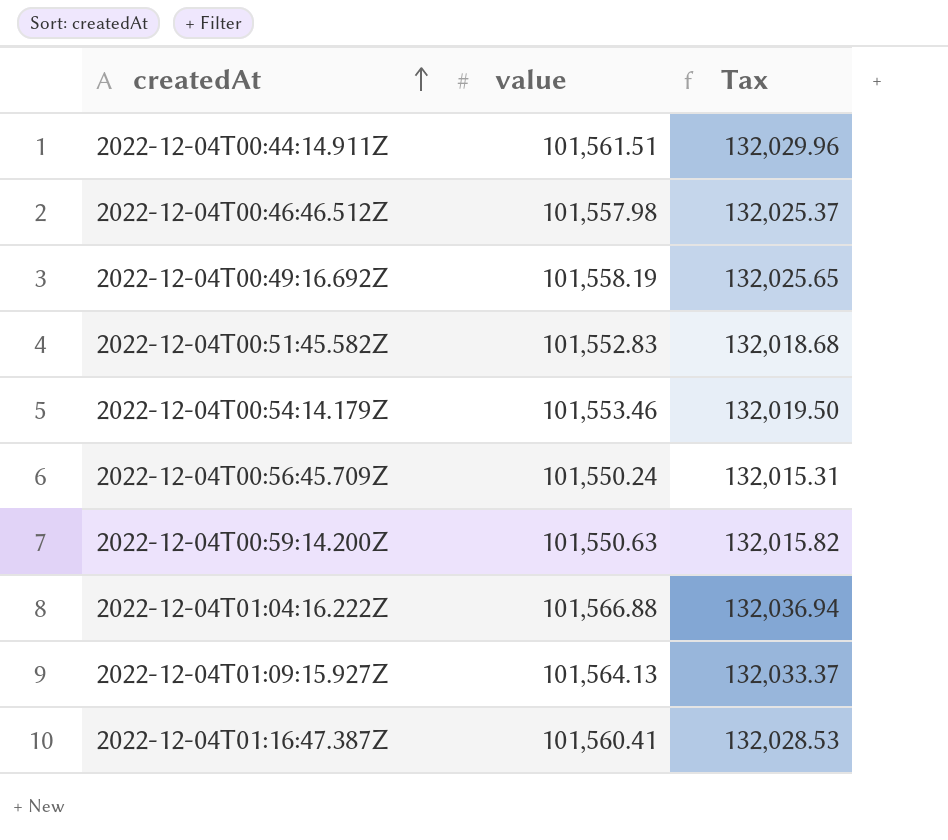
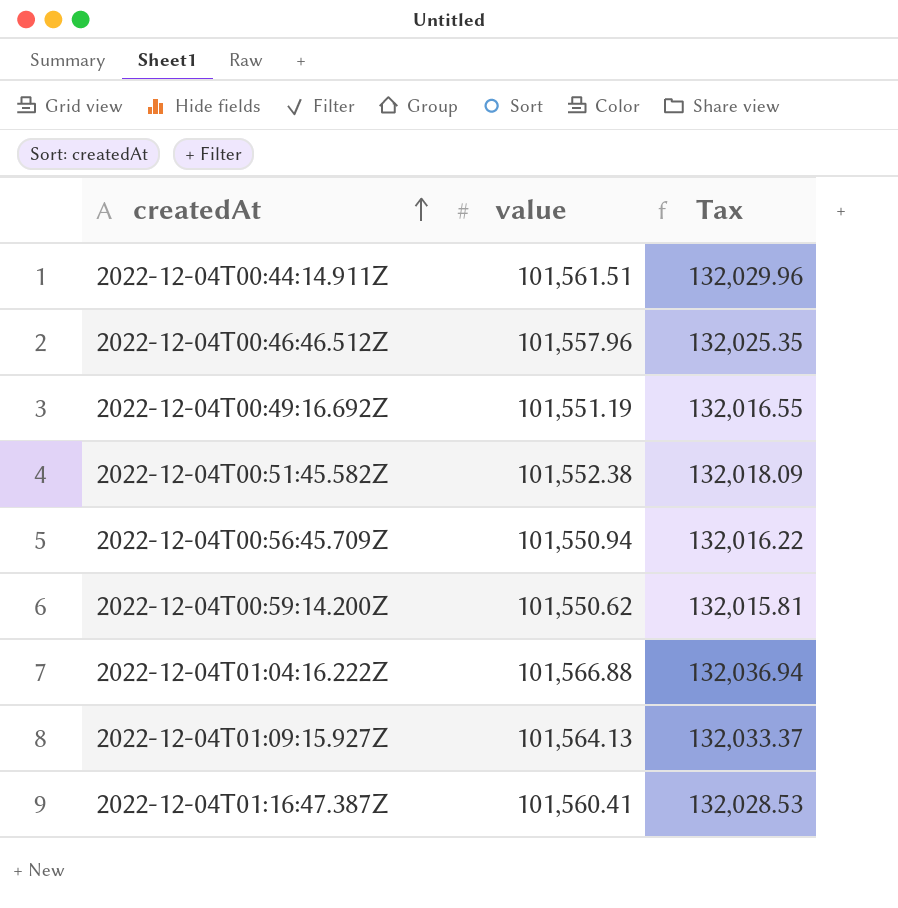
row 2022-12-04T00:54:14.179Z: 101,553.46 | 132,019.50 -> none
2022-12-04T00:46:46.512Z | value: 101,557.98 -> 101,557.96
2022-12-04T00:46:46.512Z | Tax: 132,025.37 -> 132,025.35
2022-12-04T00:49:16.692Z | value: 101,558.19 -> 101,551.19
2022-12-04T00:49:16.692Z | Tax: 132,025.65 -> 132,016.55
2022-12-04T00:51:45.582Z | value: 101,552.83 -> 101,552.38
2022-12-04T00:51:45.582Z | Tax: 132,018.68 -> 132,018.09
2022-12-04T00:56:45.709Z | value: 101,550.24 -> 101,550.94
2022-12-04T00:56:45.709Z | Tax: 132,015.31 -> 132,016.22
2022-12-04T00:59:14.200Z | value: 101,550.63 -> 101,550.62
2022-12-04T00:59:14.200Z | Tax: 132,015.82 -> 132,015.81

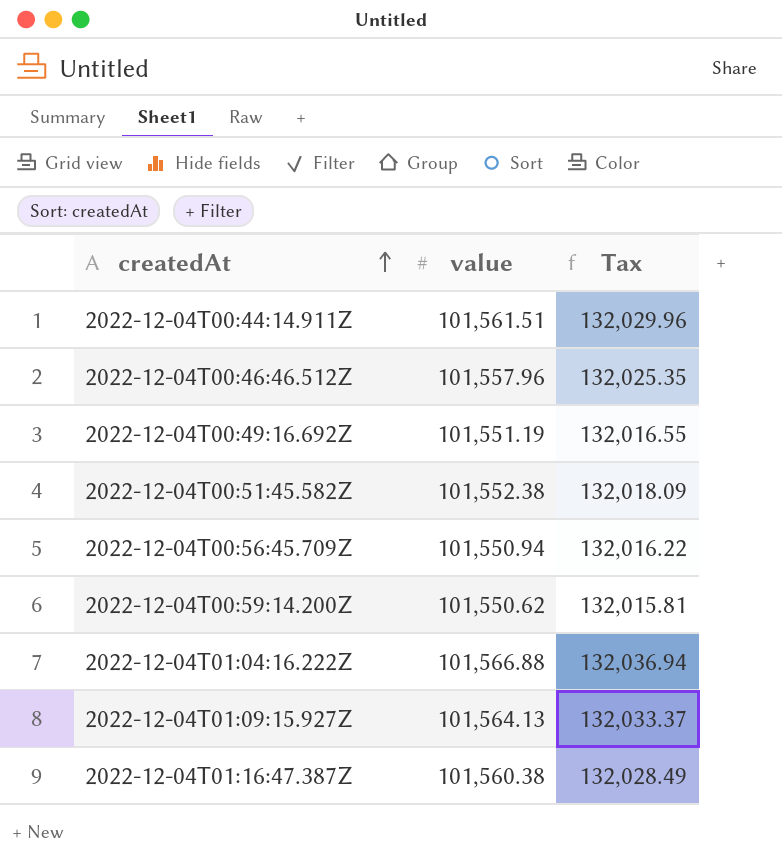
2022-12-04T01:16:47.387Z | value: 101,560.41 -> 101,560.38
2022-12-04T01:16:47.387Z | Tax: 132,028.53 -> 132,028.49

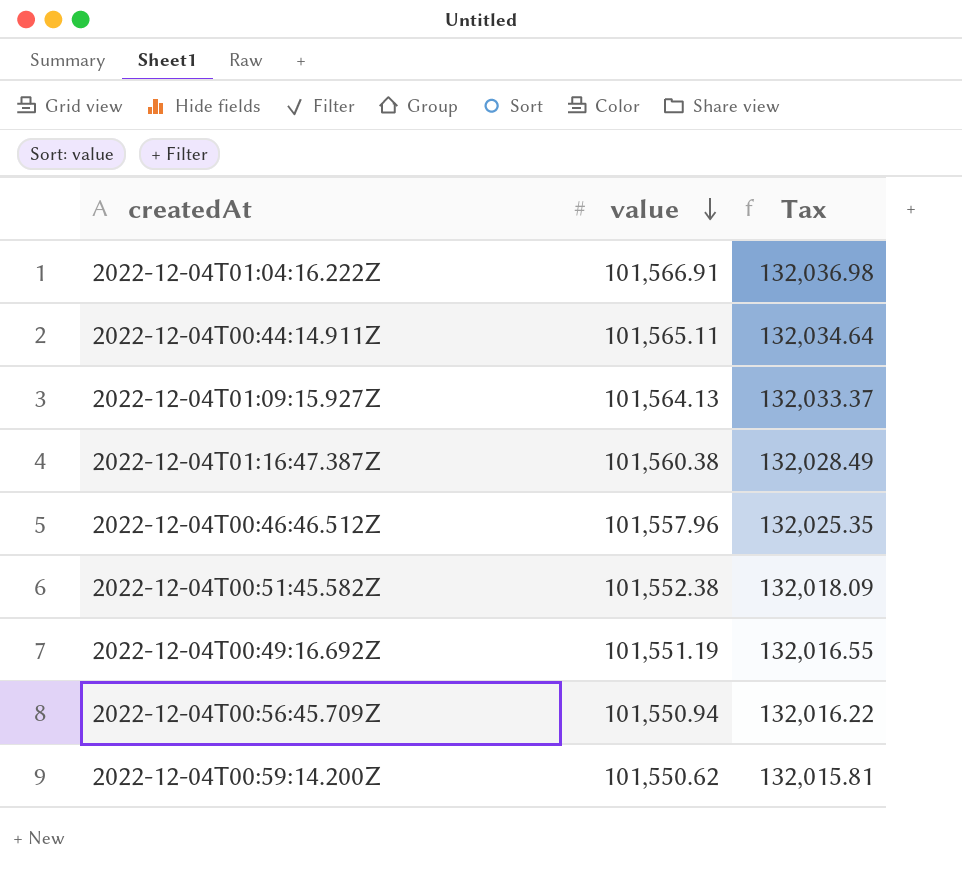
row order: createdAt ascending -> value descending
2022-12-04T01:04:16.222Z | value: 101,566.88 -> 101,566.91
2022-12-04T01:04:16.222Z | Tax: 132,036.94 -> 132,036.98
2022-12-04T00:44:14.911Z | value: 101,561.51 -> 101,565.11
2022-12-04T00:44:14.911Z | Tax: 132,029.96 -> 132,034.64

